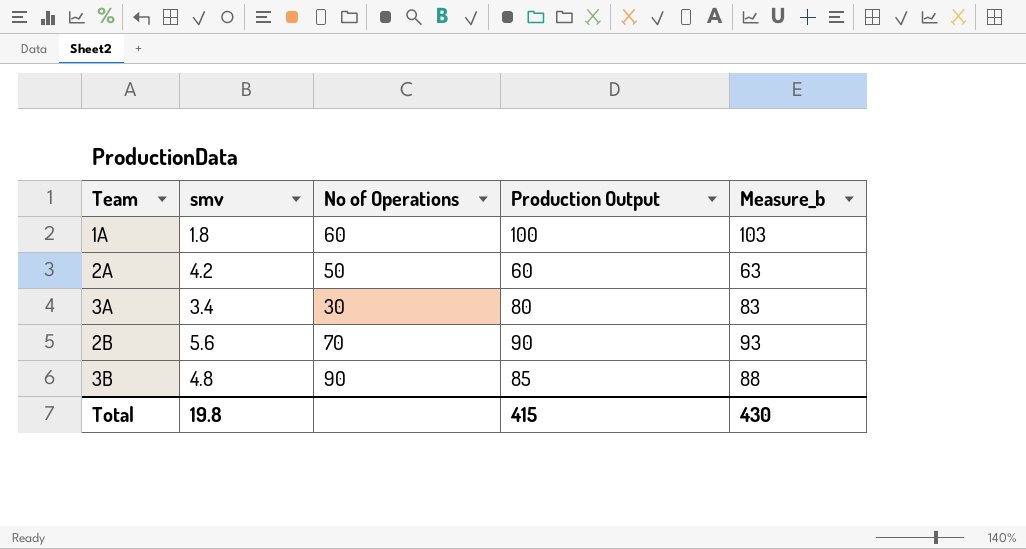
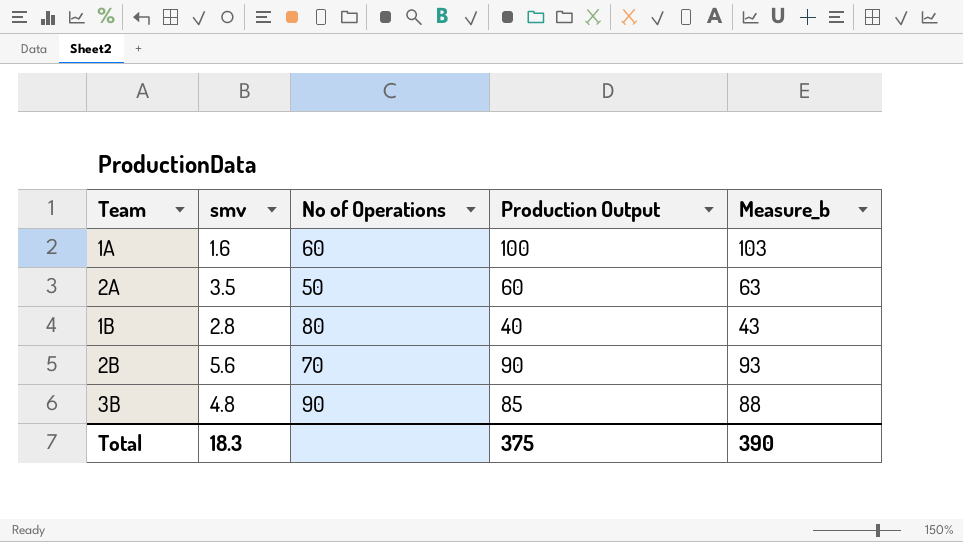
row 3A: 3.4 | 30 | 80 | 83 -> none
1A | smv: 1.8 -> 1.6
2A | smv: 4.2 -> 3.5
row 1B: none -> 2.8 | 80 | 40 | 43
Total | smv: 19.8 -> 18.3
Total | Production Output: 415 -> 375
Total | Measure_b: 430 -> 390

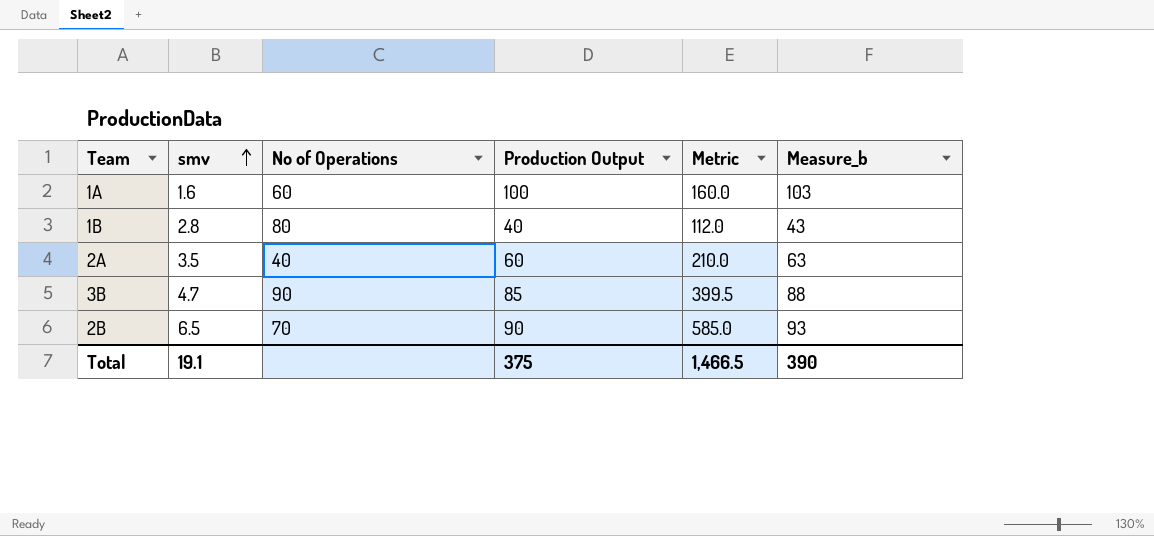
row order: none -> smv ascending
column Metric | formula: none -> [smv] * [Production Output]
2A | No of Operations: 50 -> 40
3B | smv: 4.8 -> 4.7
2B | smv: 5.6 -> 6.5
Total | smv: 18.3 -> 19.1

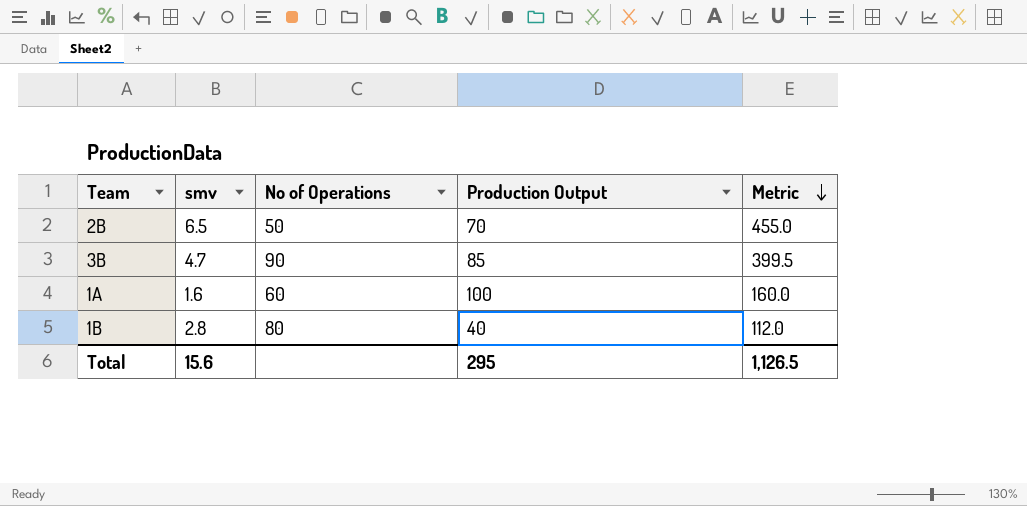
row order: smv ascending -> Metric descending
column Measure_b | formula: [Production Output] + 3 -> none
row 2A: 3.5 | 40 | 60 | 210.0 | 63 -> none
2B | No of Operations: 70 -> 50
2B | Production Output: 90 -> 70
2B | Metric: 585.0 -> 455.0
Total | smv: 19.1 -> 15.6
Total | Production Output: 375 -> 295
Total | Metric: 1,466.5 -> 1,126.5

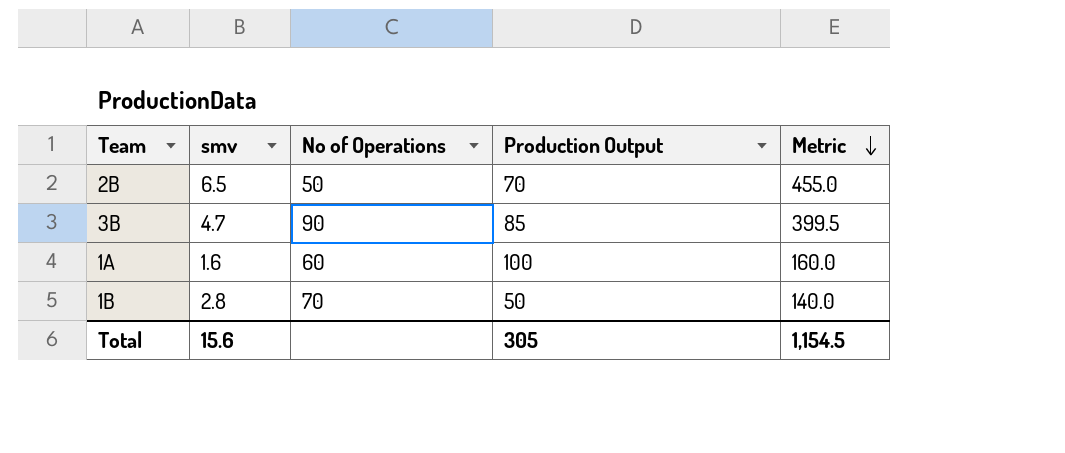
1B | No of Operations: 80 -> 70
1B | Production Output: 40 -> 50
1B | Metric: 112.0 -> 140.0
Total | Production Output: 295 -> 305
Total | Metric: 1,126.5 -> 1,154.5

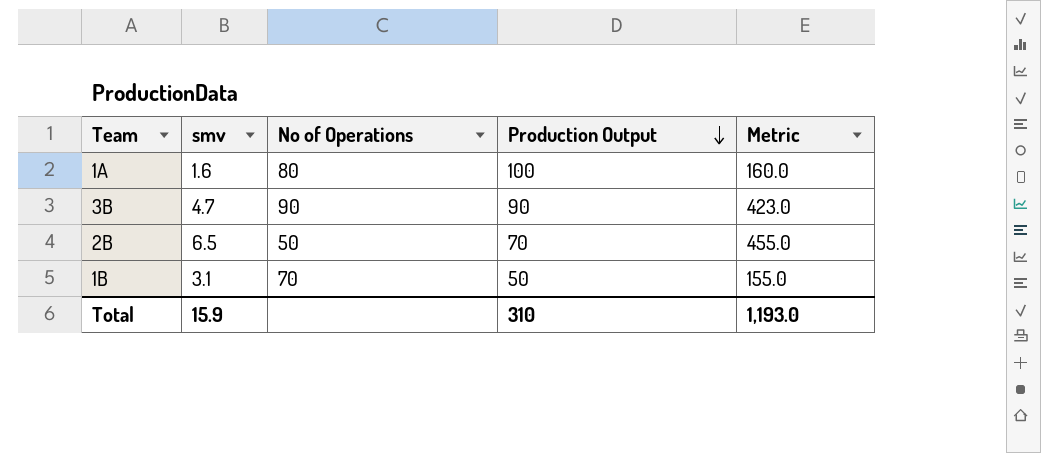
row order: Metric descending -> Production Output descending
1A | No of Operations: 60 -> 80
3B | Production Output: 85 -> 90
3B | Metric: 399.5 -> 423.0
1B | smv: 2.8 -> 3.1
1B | Metric: 140.0 -> 155.0
Total | smv: 15.6 -> 15.9
Total | Production Output: 305 -> 310
Total | Metric: 1,154.5 -> 1,193.0

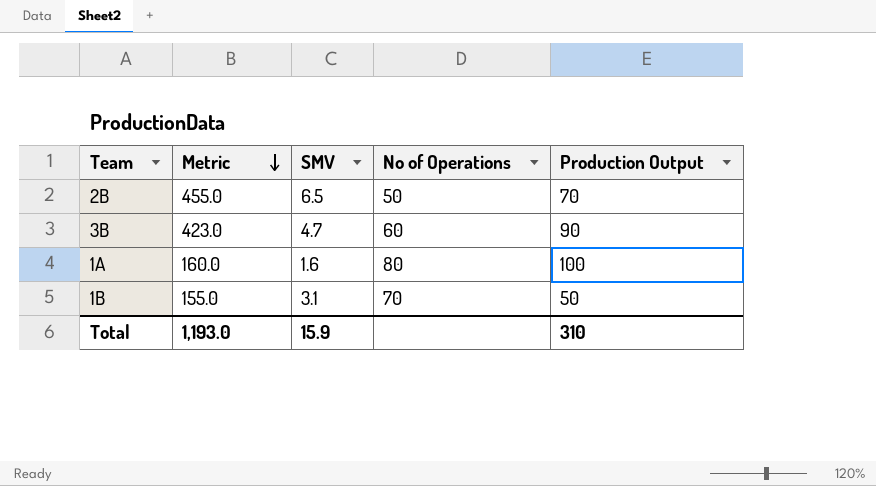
row order: Production Output descending -> Metric descending
column Metric | position: 5 -> 2
column name: smv -> SMV
3B | No of Operations: 90 -> 60

